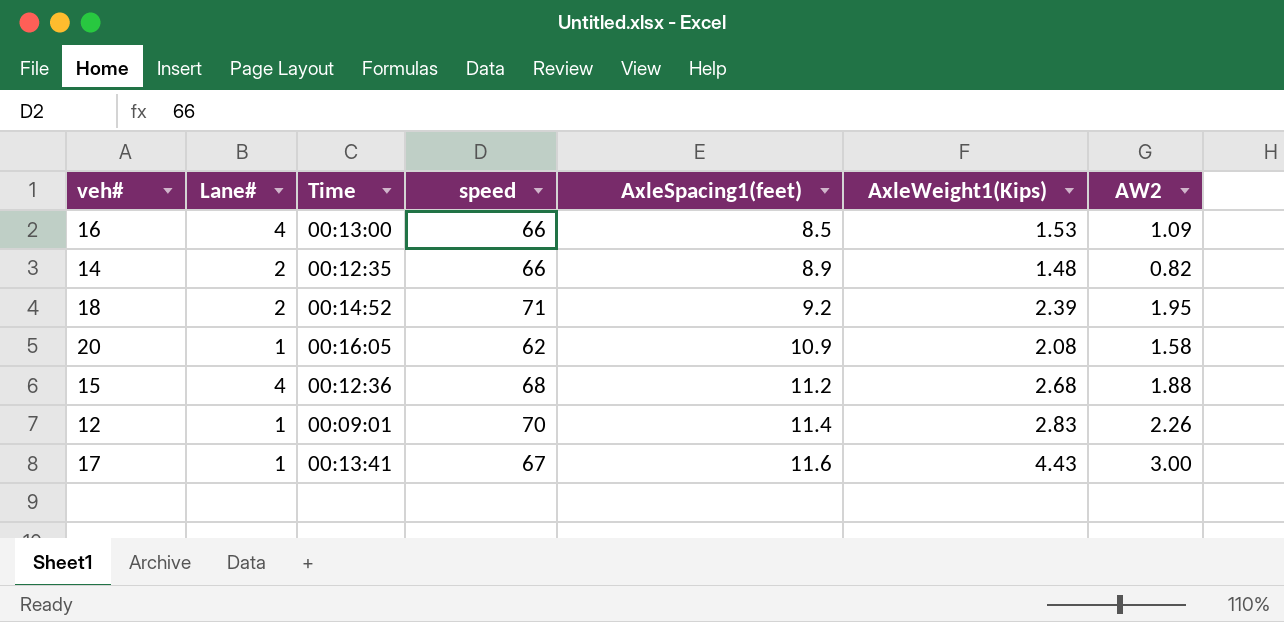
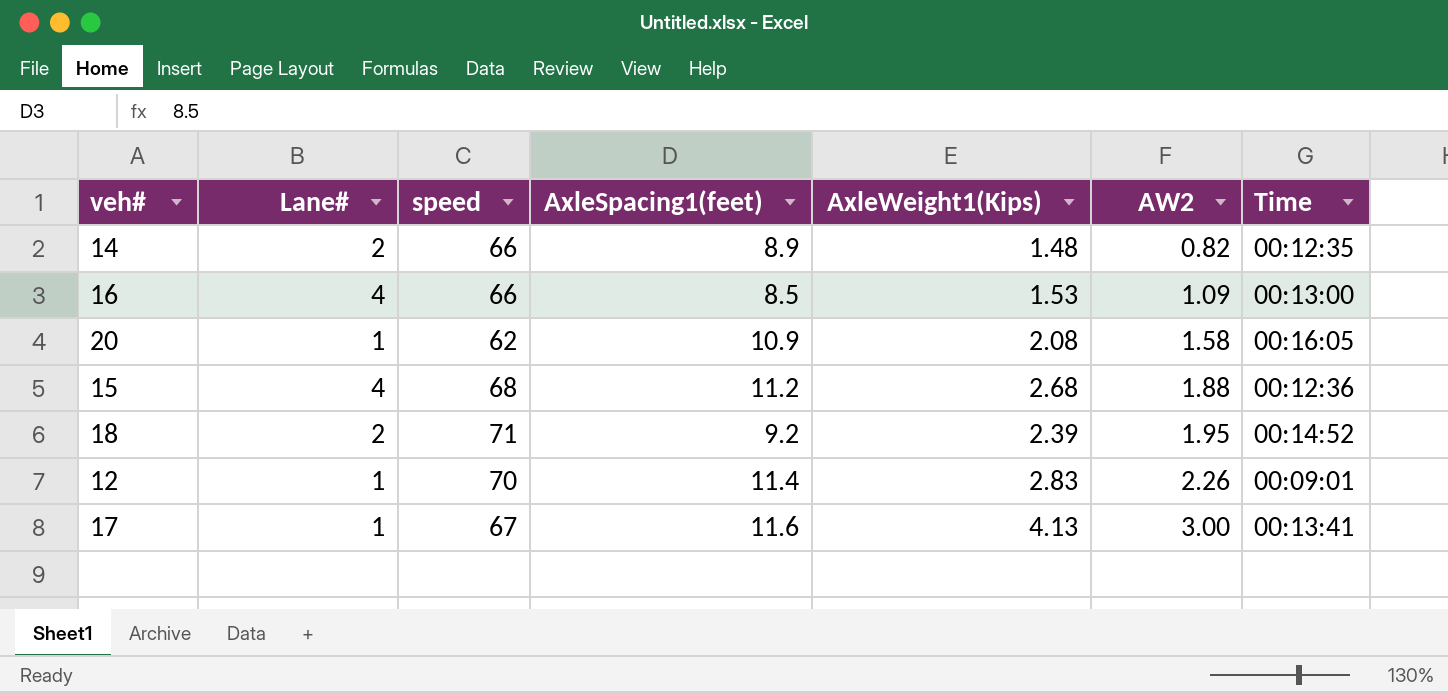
row order: AxleSpacing1(feet) ascending -> AW2 ascending
column Time | position: 3 -> 7
17 | AxleWeight1(Kips): 4.43 -> 4.13

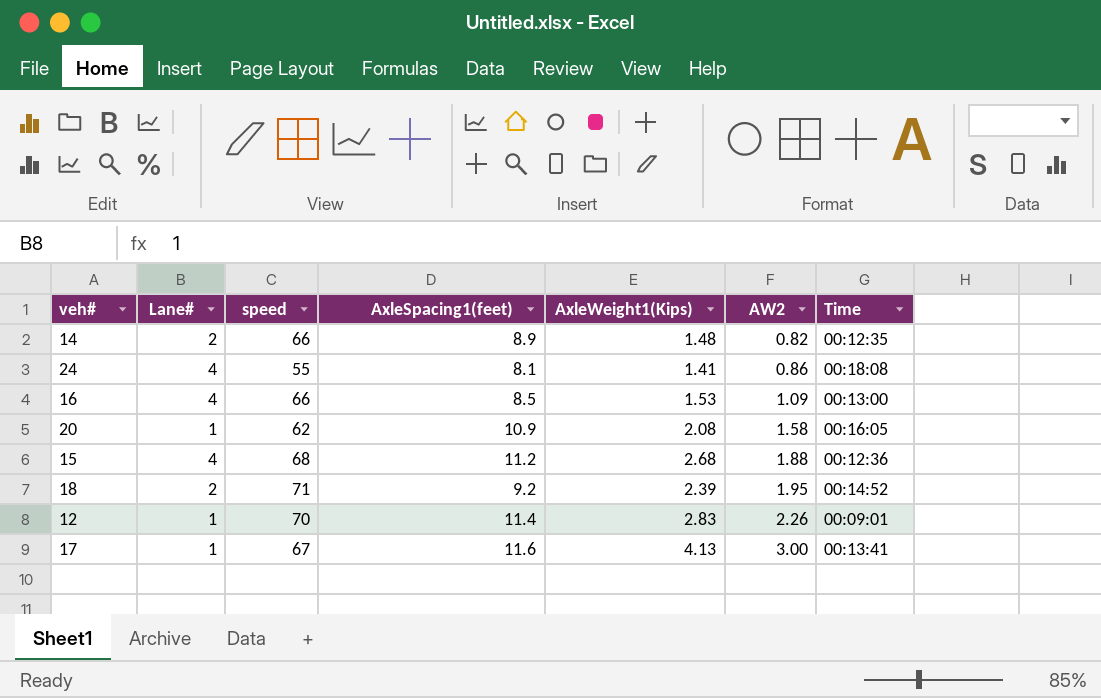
row 24: none -> 4 | 55 | 8.1 | 1.41 | 0.86 | 00:18:08

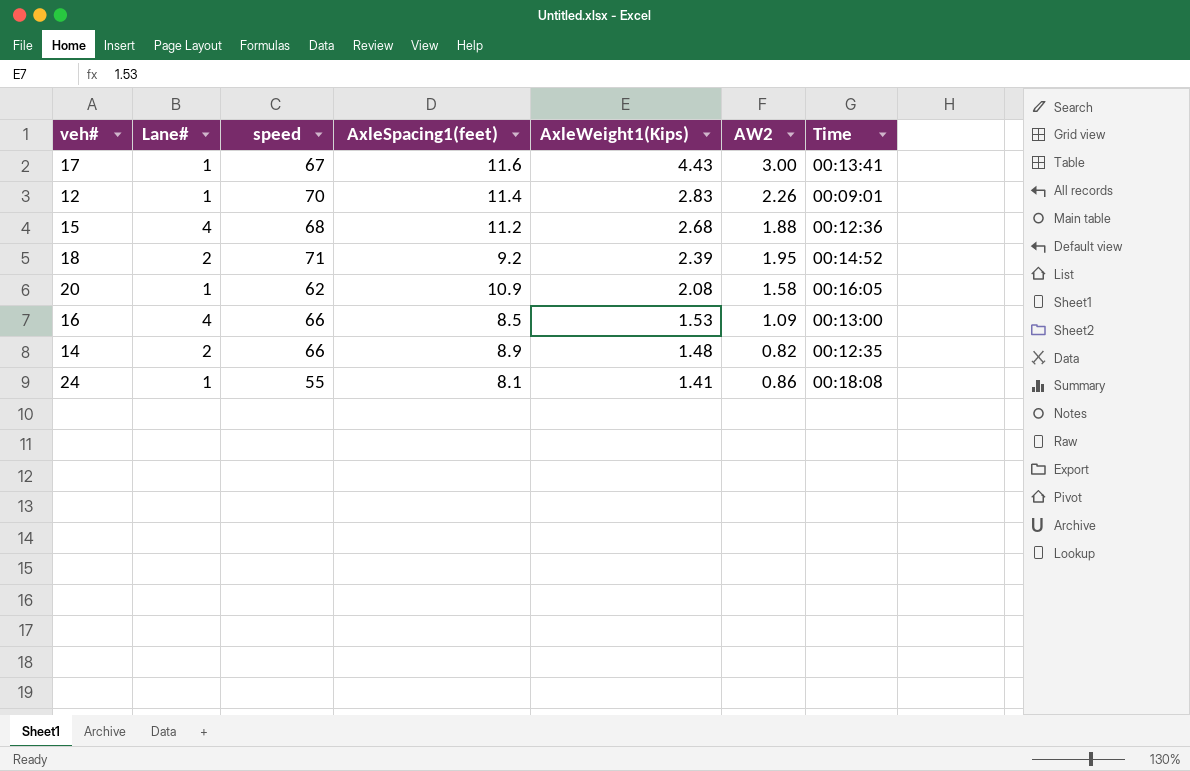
row order: AW2 ascending -> AxleWeight1(Kips) descending
17 | AxleWeight1(Kips): 4.13 -> 4.43
24 | Lane#: 4 -> 1

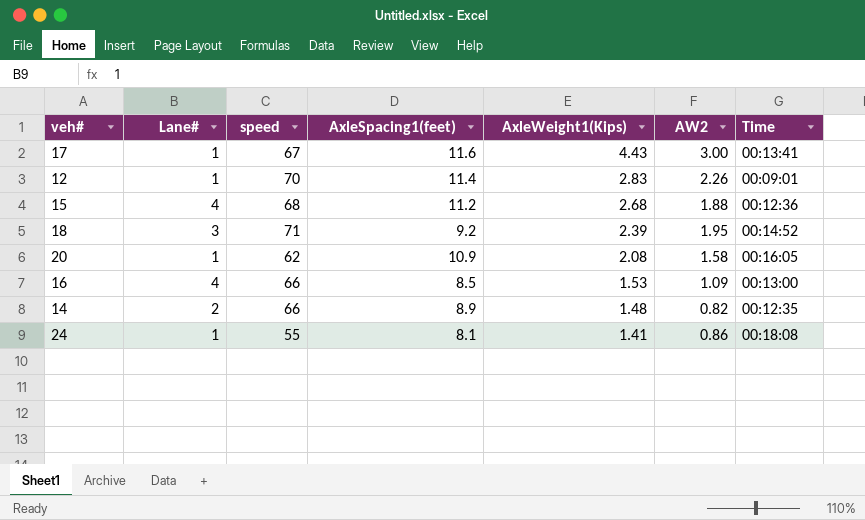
18 | Lane#: 2 -> 3

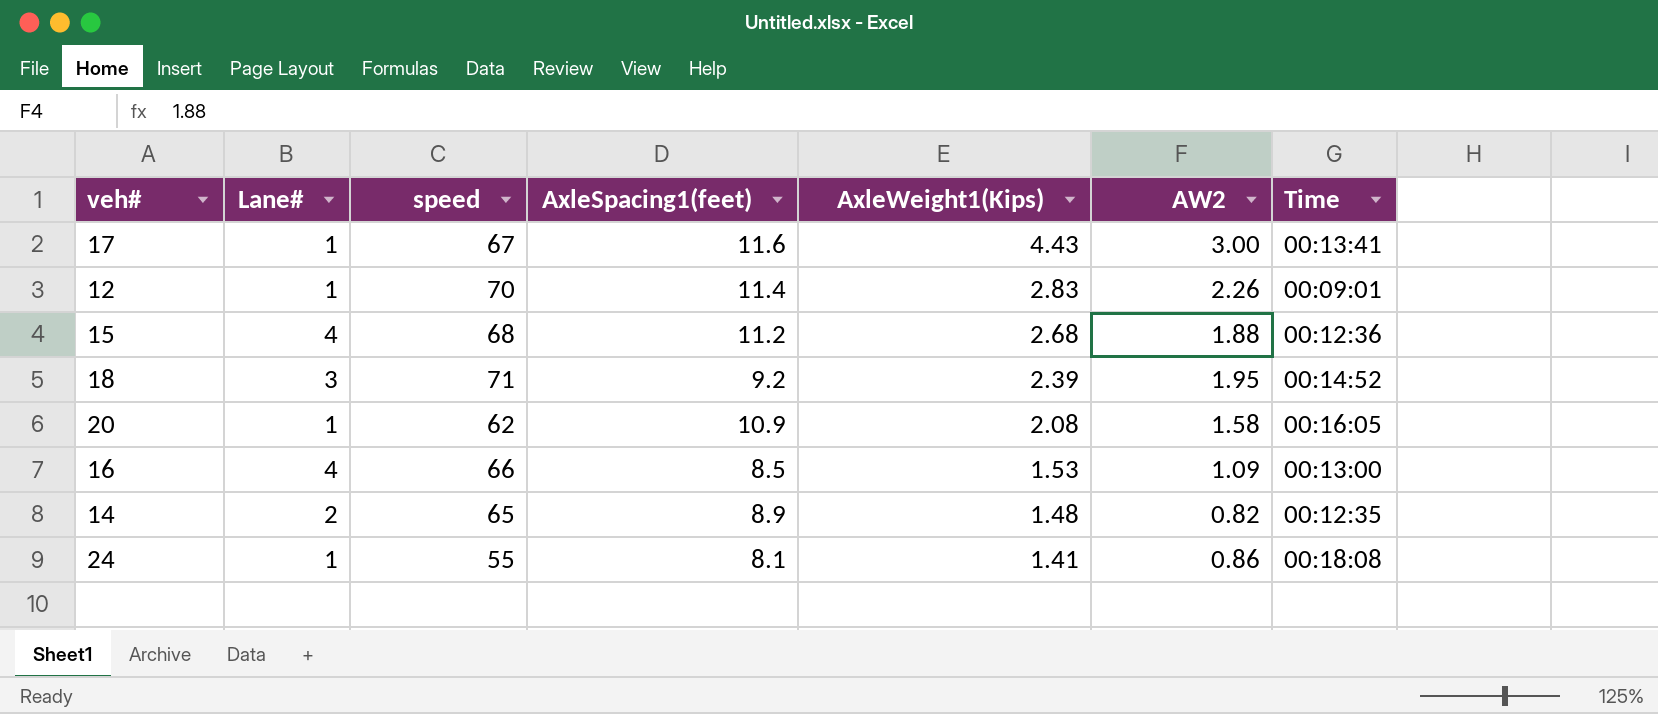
14 | speed: 66 -> 65

